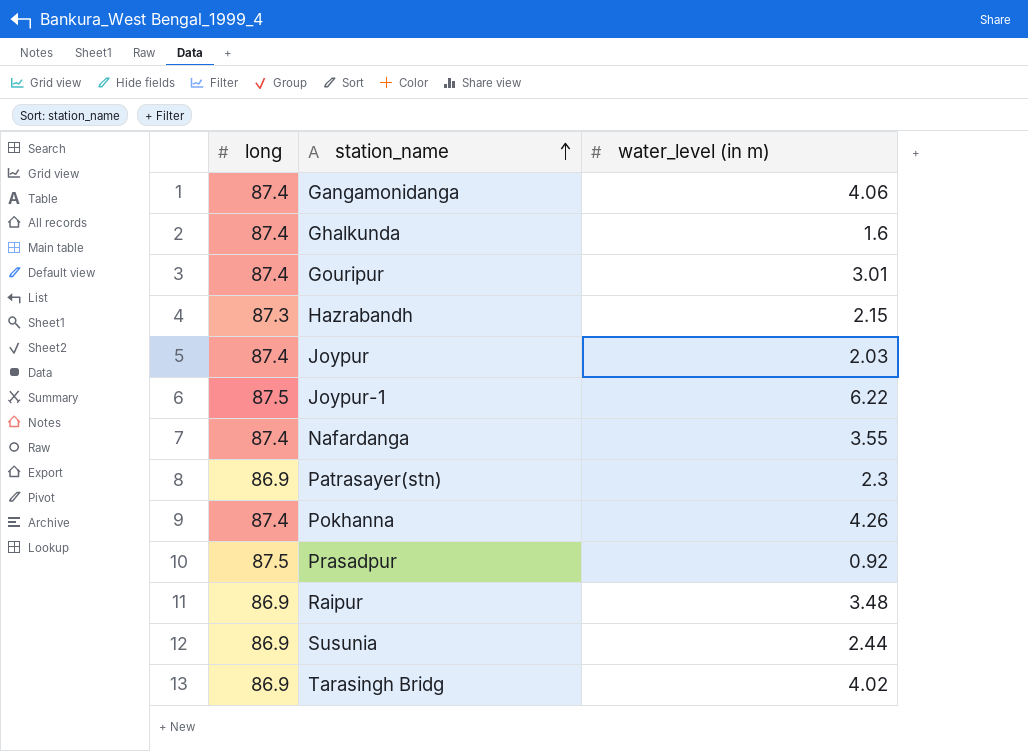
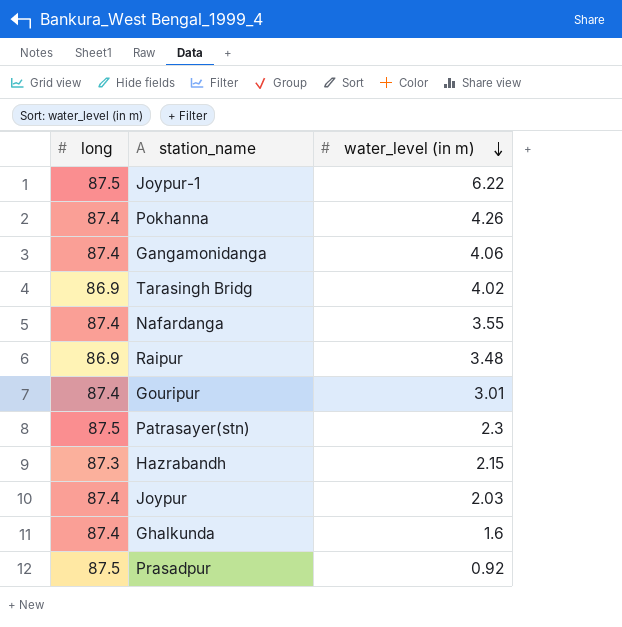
row order: station_name ascending -> water_level (in m) descending
row Susunia: 86.9 | 2.44 -> none
Patrasayer(stn) | long: 86.9 -> 87.5

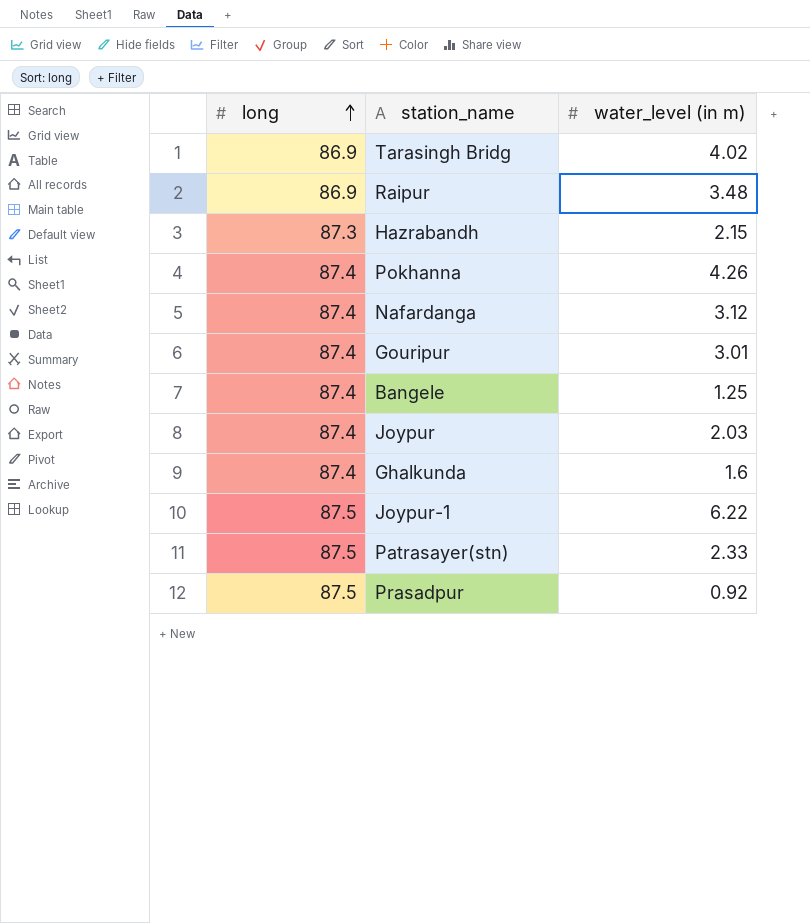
row order: water_level (in m) descending -> long ascending
row Gangamonidanga: 87.4 | 4.06 -> none
Nafardanga | water_level (in m): 3.55 -> 3.12
row Bangele: none -> 87.4 | 1.25
Patrasayer(stn) | water_level (in m): 2.3 -> 2.33

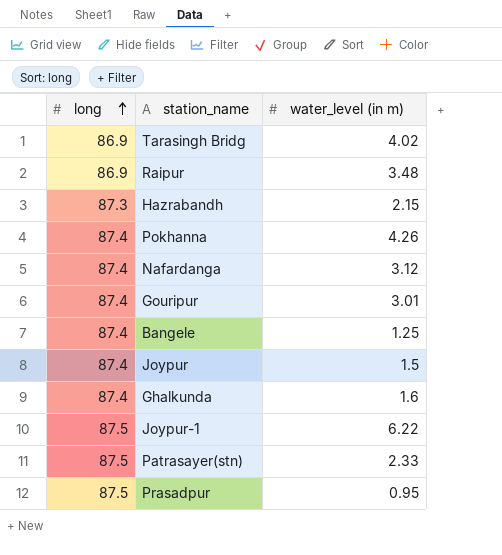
Joypur | water_level (in m): 2.03 -> 1.5
Prasadpur | water_level (in m): 0.92 -> 0.95

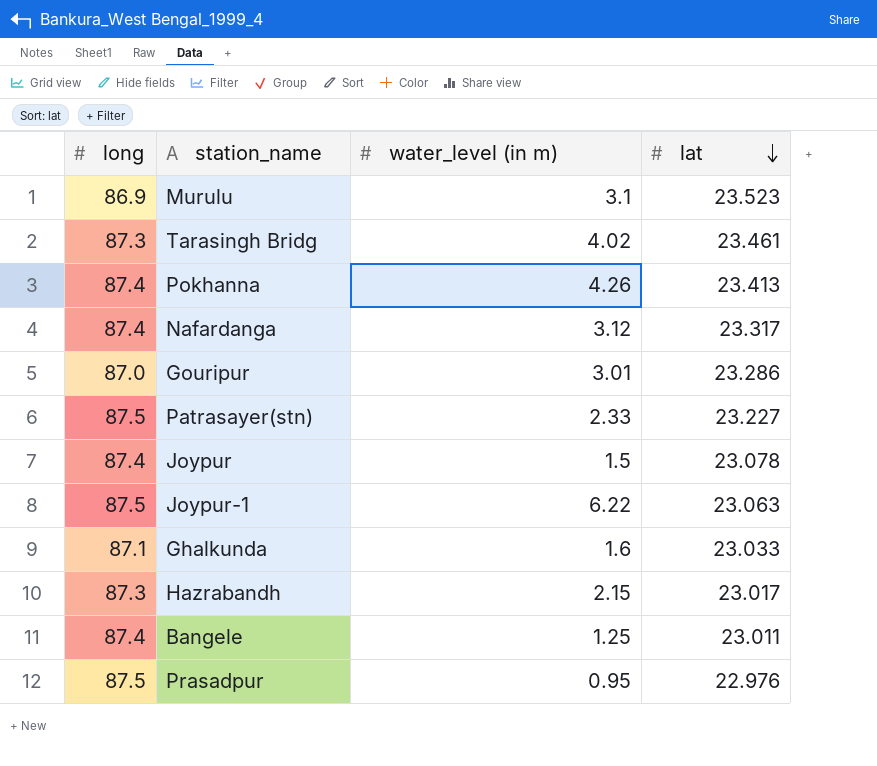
row order: long ascending -> lat descending
column lat | position: none -> 4
row Raipur: 86.9 | 3.48 -> none
row Murulu: none -> 86.9 | 3.1 | 23.523
Tarasingh Bridg | long: 86.9 -> 87.3
Gouripur | long: 87.4 -> 87.0
Ghalkunda | long: 87.4 -> 87.1

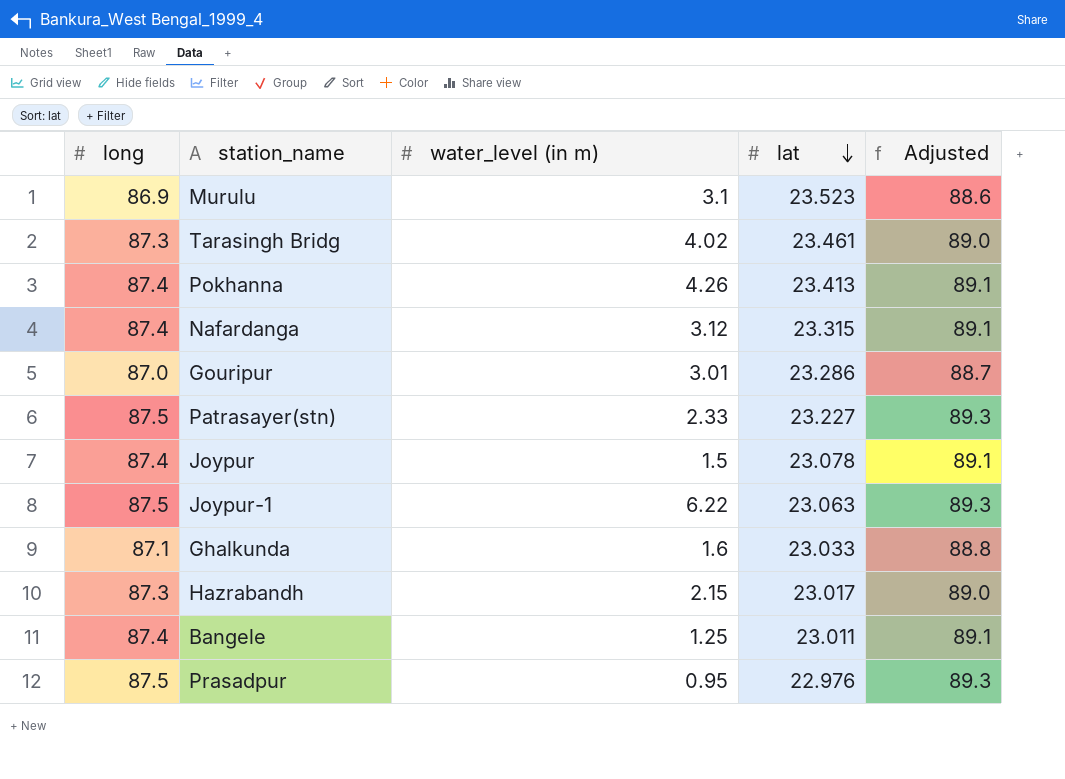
column Adjusted | formula: none -> [long] * 1.02
Nafardanga | lat: 23.317 -> 23.315

